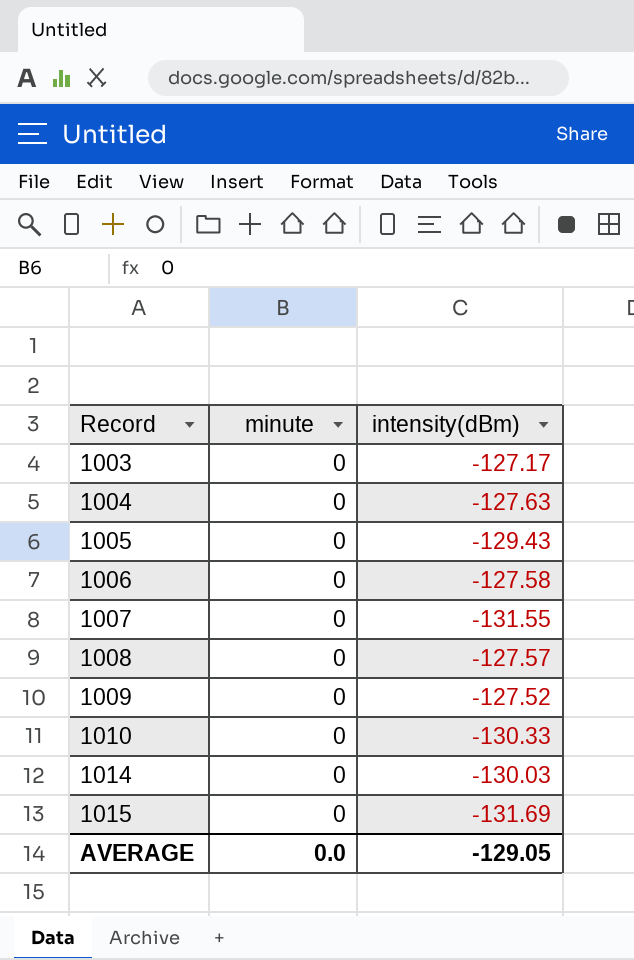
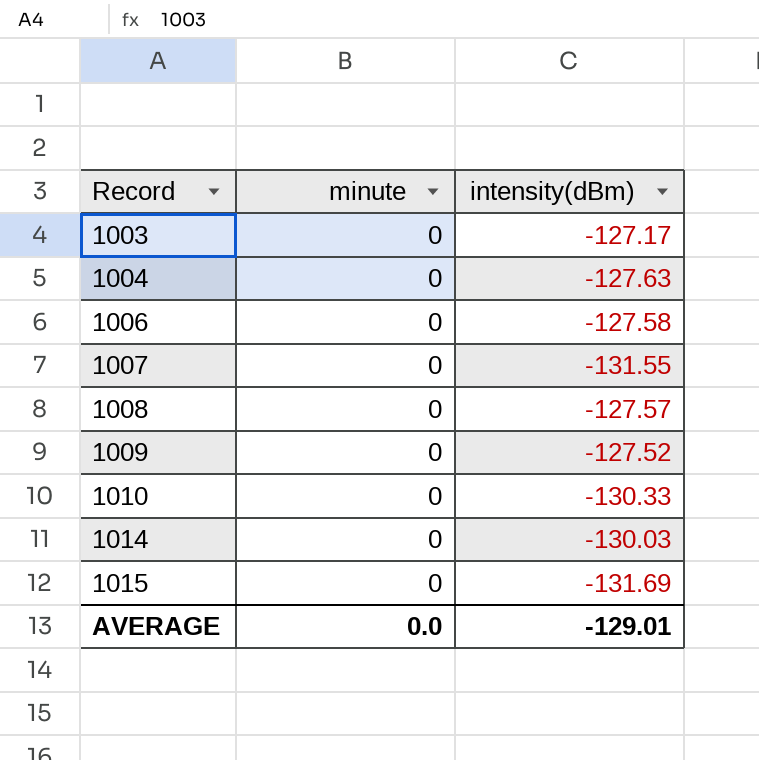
row 1005: 0 | -129.43 -> none
AVERAGE | intensity(dBm): -129.05 -> -129.01

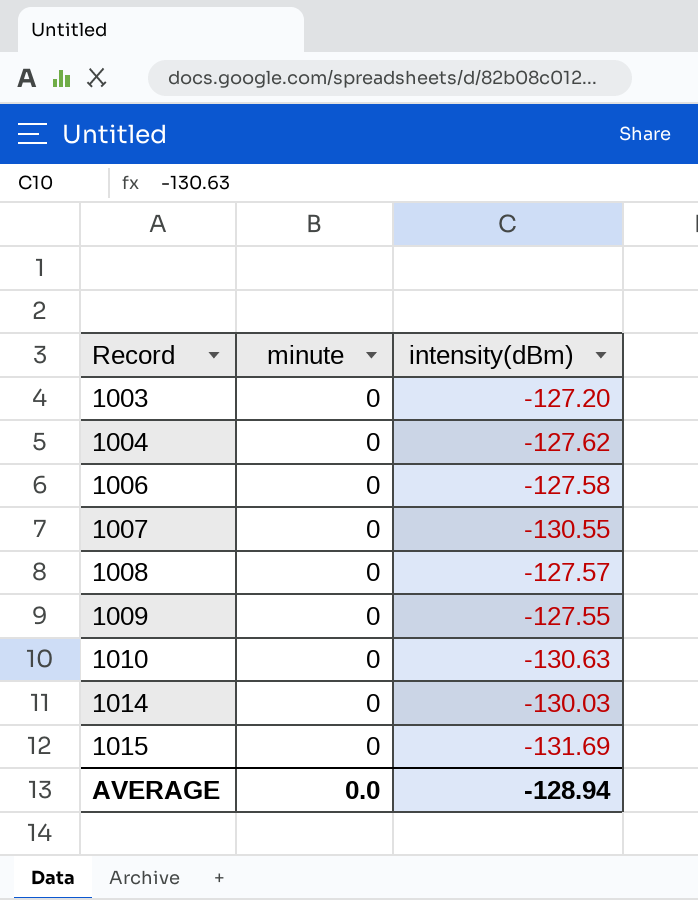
1003 | intensity(dBm): -127.17 -> -127.20
1004 | intensity(dBm): -127.63 -> -127.62
1007 | intensity(dBm): -131.55 -> -130.55
1009 | intensity(dBm): -127.52 -> -127.55
1010 | intensity(dBm): -130.33 -> -130.63
AVERAGE | intensity(dBm): -129.01 -> -128.94

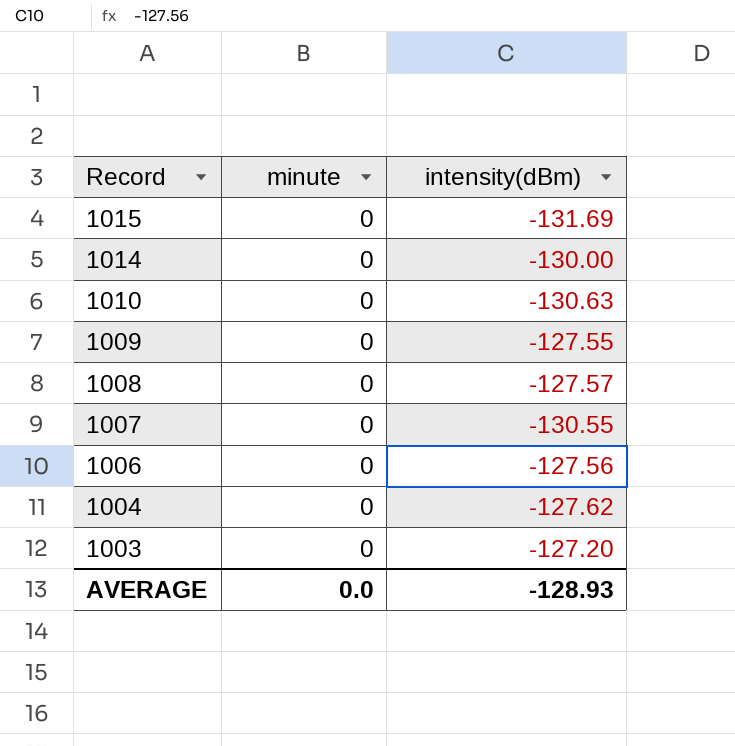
row order: Record ascending -> Record descending
1014 | intensity(dBm): -130.03 -> -130.00
1006 | intensity(dBm): -127.58 -> -127.56
AVERAGE | intensity(dBm): -128.94 -> -128.93

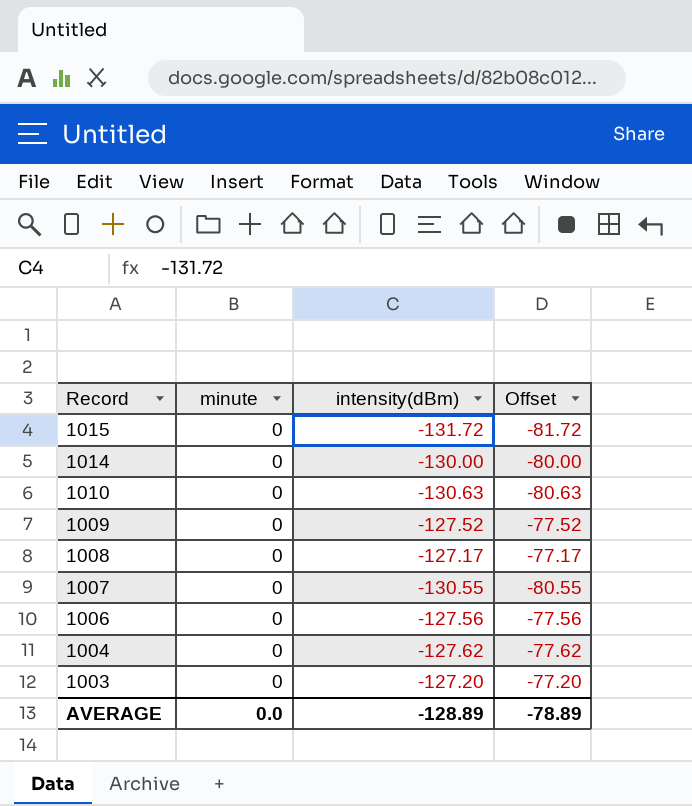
column Offset | formula: none -> [intensity(dBm)] + 50
1015 | intensity(dBm): -131.69 -> -131.72
1009 | intensity(dBm): -127.55 -> -127.52
1008 | intensity(dBm): -127.57 -> -127.17
AVERAGE | intensity(dBm): -128.93 -> -128.89

